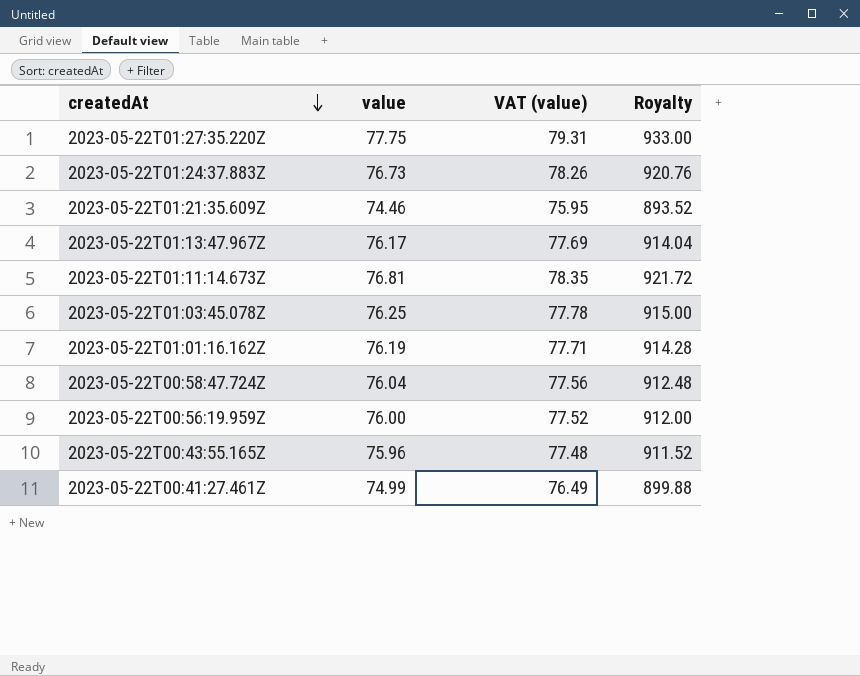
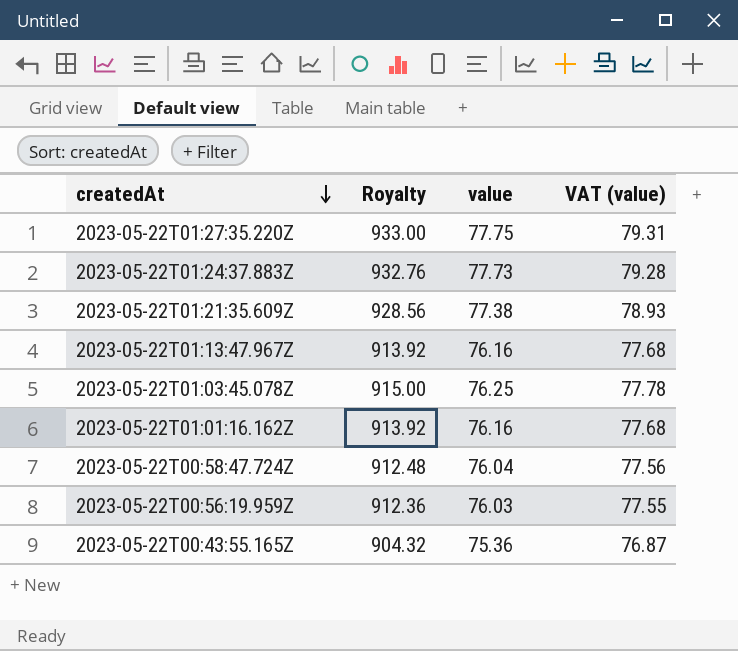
column Royalty | position: 4 -> 2
row 2023-05-22T01:11:14.673Z: 76.81 | 78.35 | 921.72 -> none
row 2023-05-22T00:41:27.461Z: 74.99 | 76.49 | 899.88 -> none
2023-05-22T01:24:37.883Z | Royalty: 920.76 -> 932.76
2023-05-22T01:24:37.883Z | value: 76.73 -> 77.73
2023-05-22T01:24:37.883Z | VAT (value): 78.26 -> 79.28
2023-05-22T01:21:35.609Z | Royalty: 893.52 -> 928.56
2023-05-22T01:21:35.609Z | value: 74.46 -> 77.38
2023-05-22T01:21:35.609Z | VAT (value): 75.95 -> 78.93
2023-05-22T01:13:47.967Z | Royalty: 914.04 -> 913.92
2023-05-22T01:13:47.967Z | value: 76.17 -> 76.16
2023-05-22T01:13:47.967Z | VAT (value): 77.69 -> 77.68
2023-05-22T01:01:16.162Z | Royalty: 914.28 -> 913.92
2023-05-22T01:01:16.162Z | value: 76.19 -> 76.16
2023-05-22T01:01:16.162Z | VAT (value): 77.71 -> 77.68
2023-05-22T00:56:19.959Z | Royalty: 912.00 -> 912.36
2023-05-22T00:56:19.959Z | value: 76.00 -> 76.03
2023-05-22T00:56:19.959Z | VAT (value): 77.52 -> 77.55
2023-05-22T00:43:55.165Z | Royalty: 911.52 -> 904.32
2023-05-22T00:43:55.165Z | value: 75.96 -> 75.36
2023-05-22T00:43:55.165Z | VAT (value): 77.48 -> 76.87

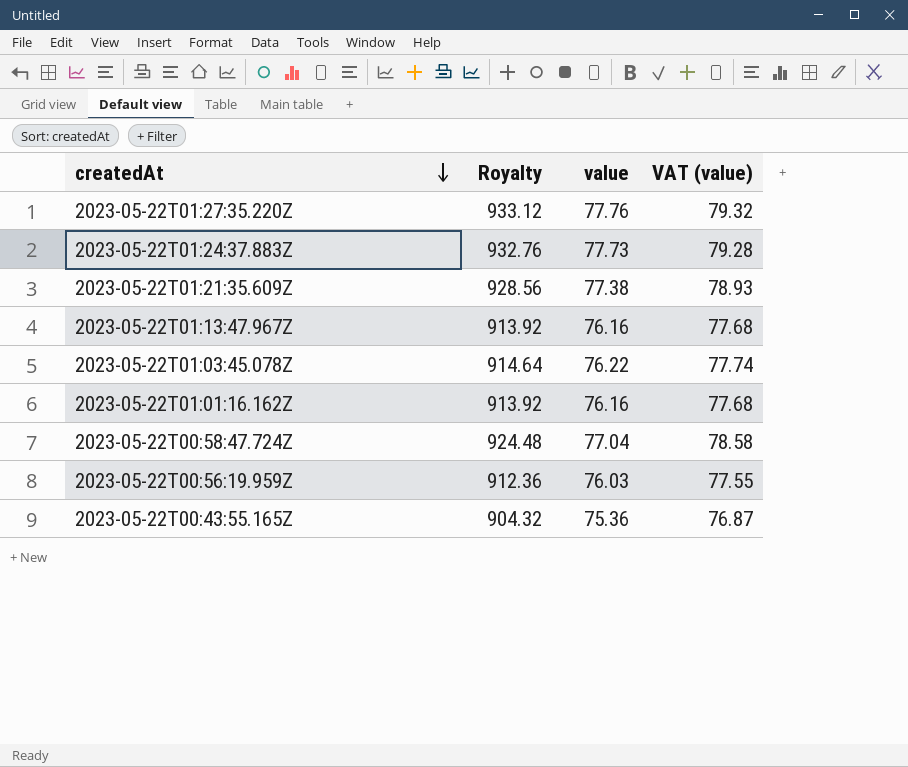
2023-05-22T01:27:35.220Z | Royalty: 933.00 -> 933.12
2023-05-22T01:27:35.220Z | value: 77.75 -> 77.76
2023-05-22T01:27:35.220Z | VAT (value): 79.31 -> 79.32
2023-05-22T01:03:45.078Z | Royalty: 915.00 -> 914.64
2023-05-22T01:03:45.078Z | value: 76.25 -> 76.22
2023-05-22T01:03:45.078Z | VAT (value): 77.78 -> 77.74
2023-05-22T00:58:47.724Z | Royalty: 912.48 -> 924.48
2023-05-22T00:58:47.724Z | value: 76.04 -> 77.04
2023-05-22T00:58:47.724Z | VAT (value): 77.56 -> 78.58

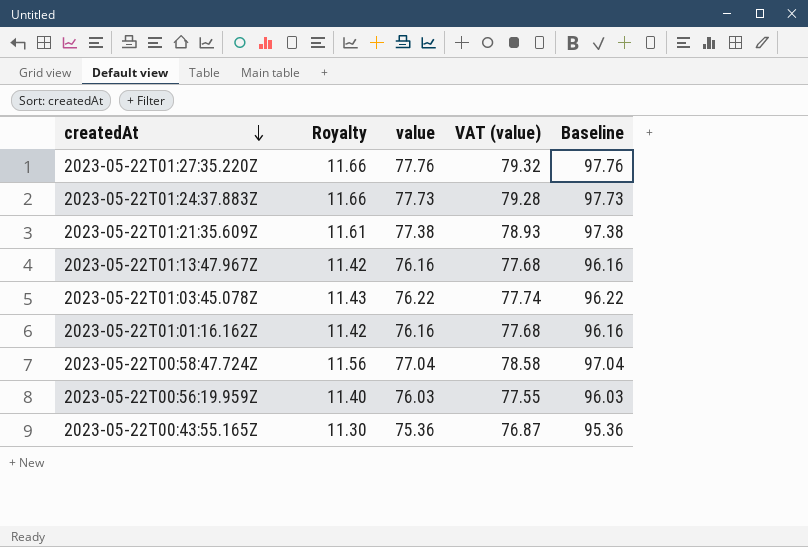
column Royalty | formula: [value] * 12 -> [value] * 0.15
column Baseline | formula: none -> [value] + 20

